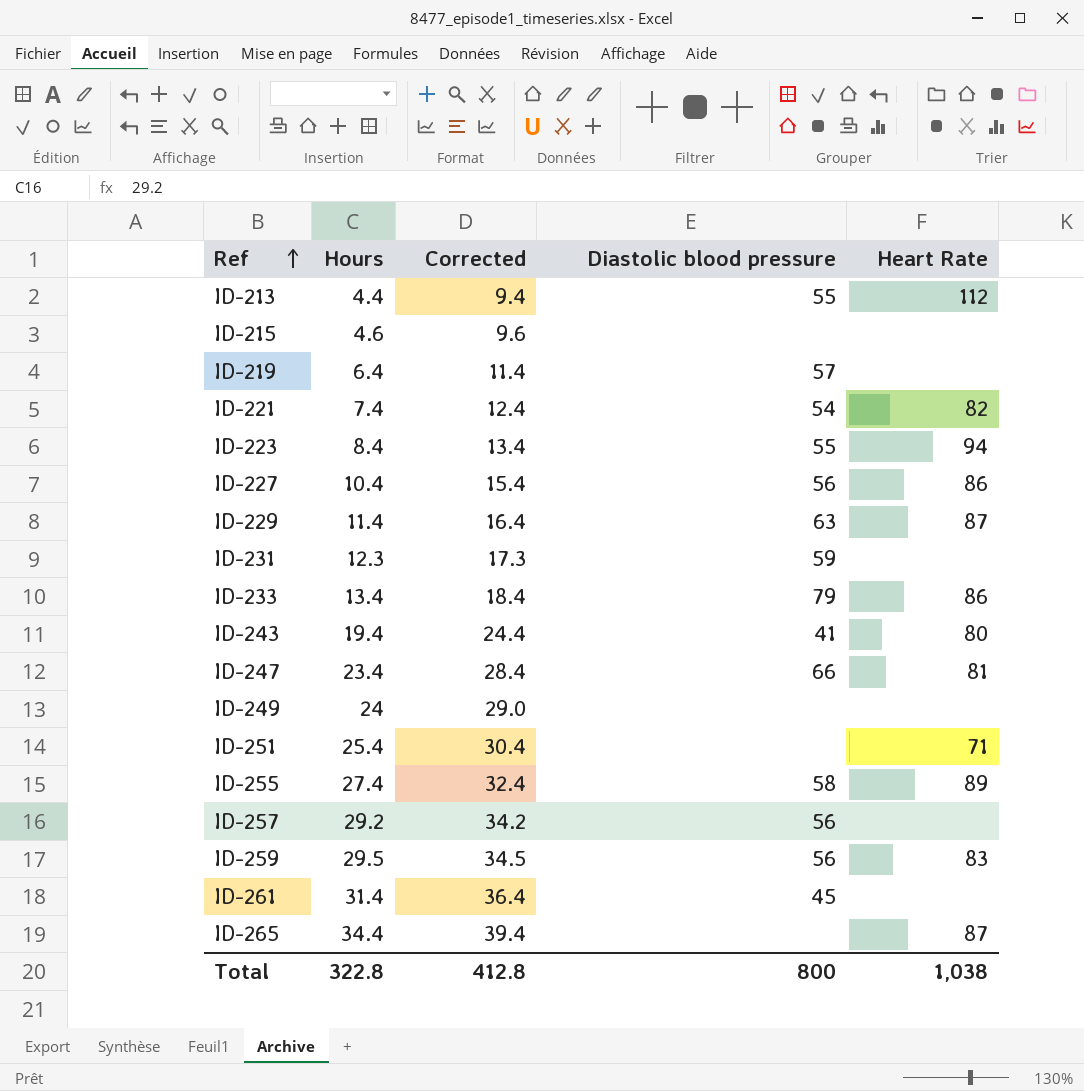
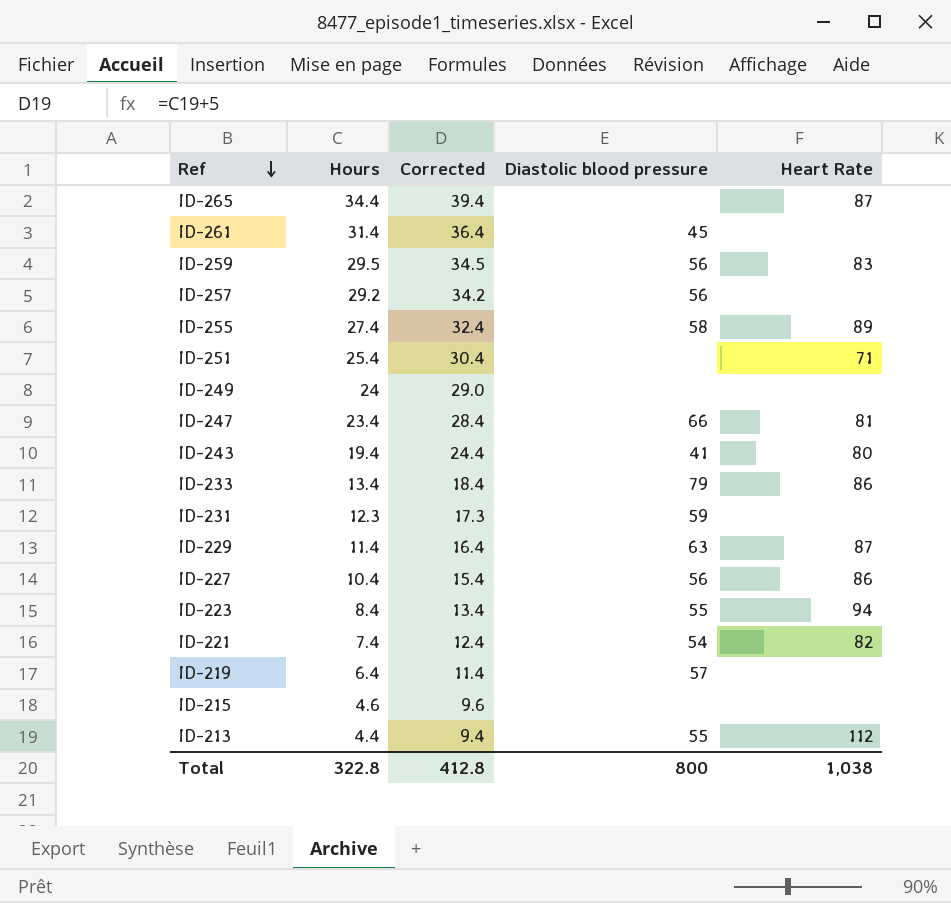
row order: Ref ascending -> Ref descending

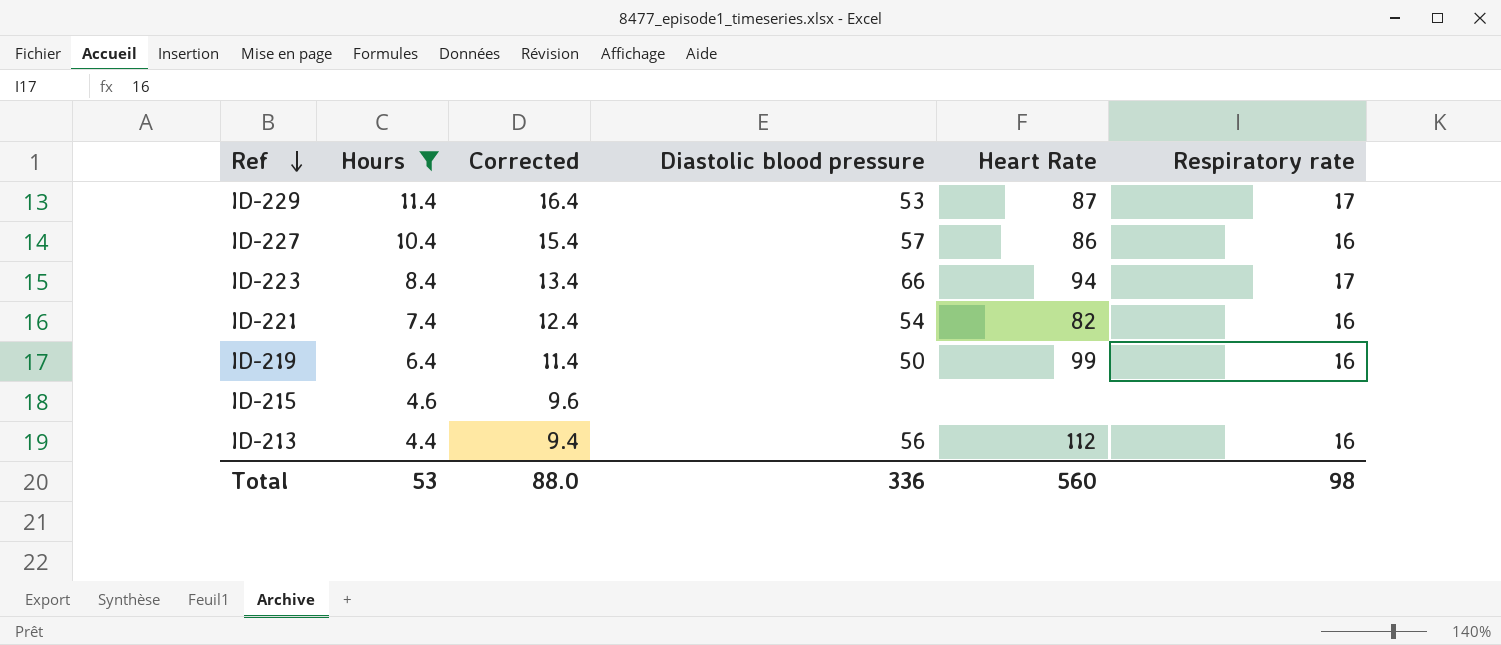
filter: none -> Hours <= 11.4
column Respiratory rate | position: none -> 6
ID-229 | Diastolic blood pressure: 63 -> 53
ID-227 | Diastolic blood pressure: 56 -> 57
ID-223 | Diastolic blood pressure: 55 -> 66
ID-219 | Diastolic blood pressure: 57 -> 50
ID-219 | Heart Rate: none -> 99
ID-213 | Diastolic blood pressure: 55 -> 56
Total | Hours: 322.8 -> 53
Total | Corrected: 412.8 -> 88.0
Total | Diastolic blood pressure: 800 -> 336
Total | Heart Rate: 1,038 -> 560

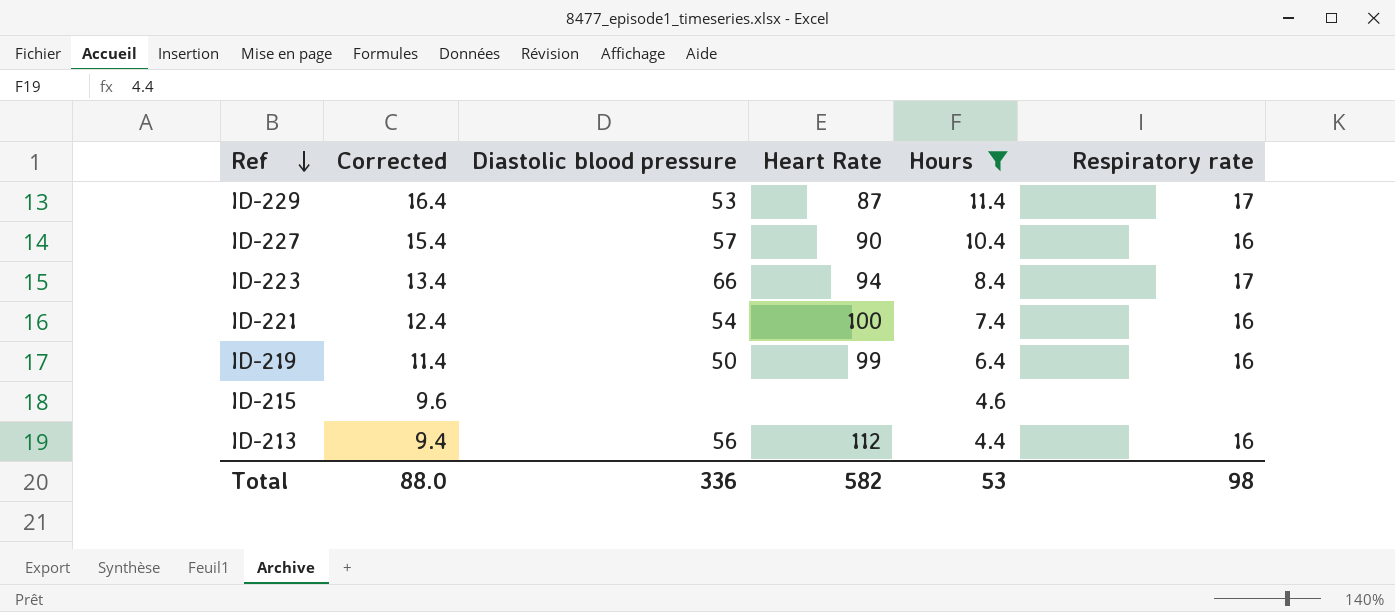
column Hours | position: 2 -> 5
ID-227 | Heart Rate: 86 -> 90
ID-221 | Heart Rate: 82 -> 100
Total | Heart Rate: 560 -> 582

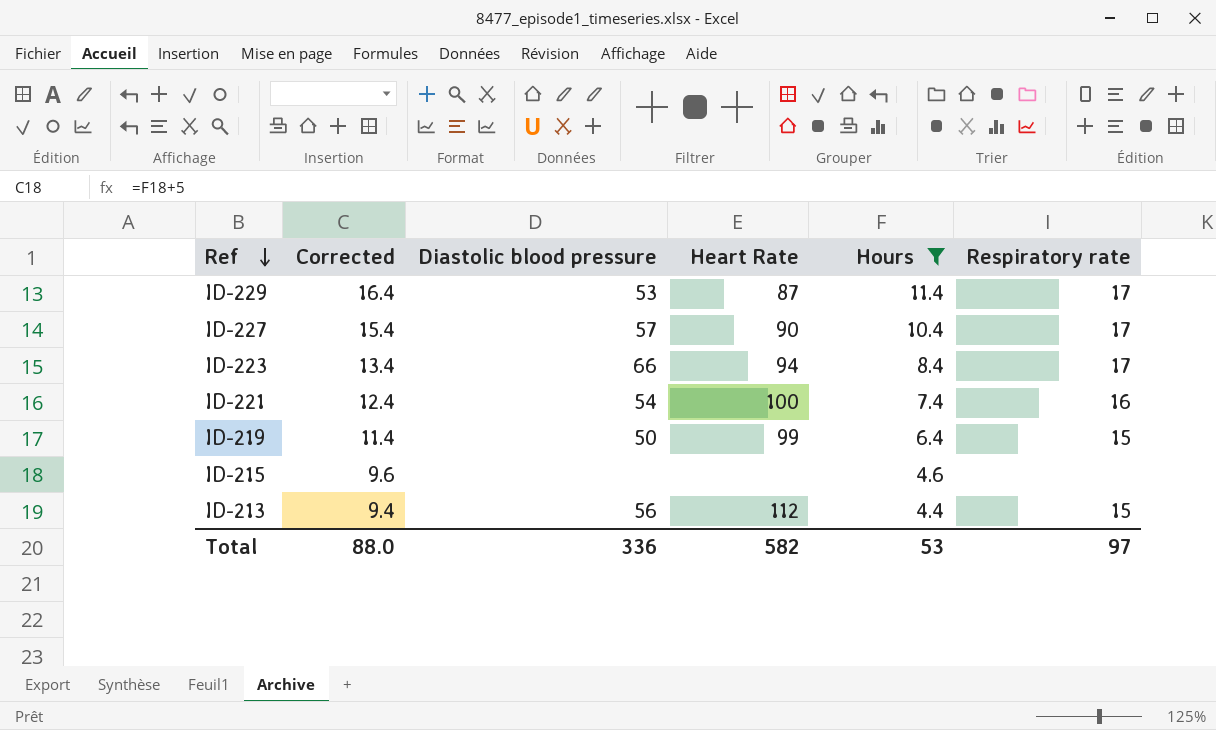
ID-227 | Respiratory rate: 16 -> 17
ID-219 | Respiratory rate: 16 -> 15
ID-213 | Respiratory rate: 16 -> 15
Total | Respiratory rate: 98 -> 97

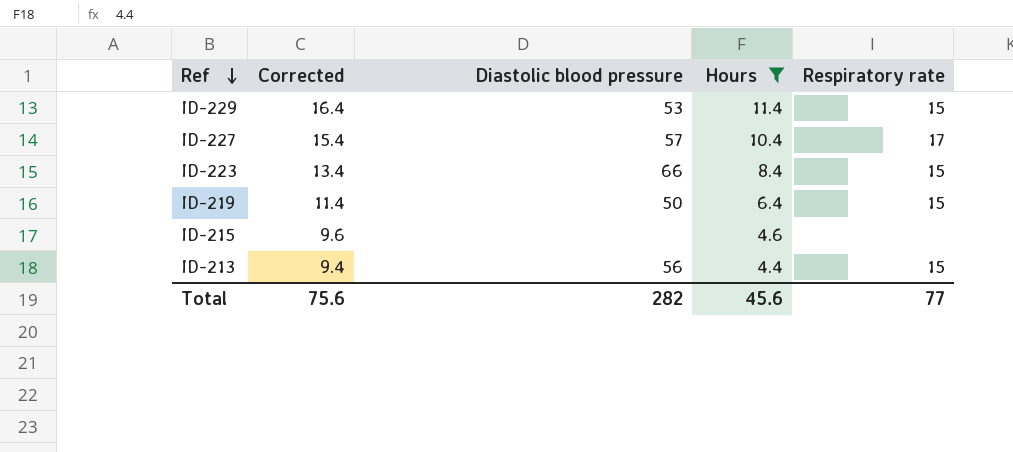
column Heart Rate | position: 4 -> none
row ID-221: 12.4 | 54 | 100 | 7.4 | 16 -> none
ID-229 | Respiratory rate: 17 -> 15
ID-223 | Respiratory rate: 17 -> 15
Total | Corrected: 88.0 -> 75.6
Total | Diastolic blood pressure: 336 -> 282
Total | Hours: 53 -> 45.6
Total | Respiratory rate: 97 -> 77

